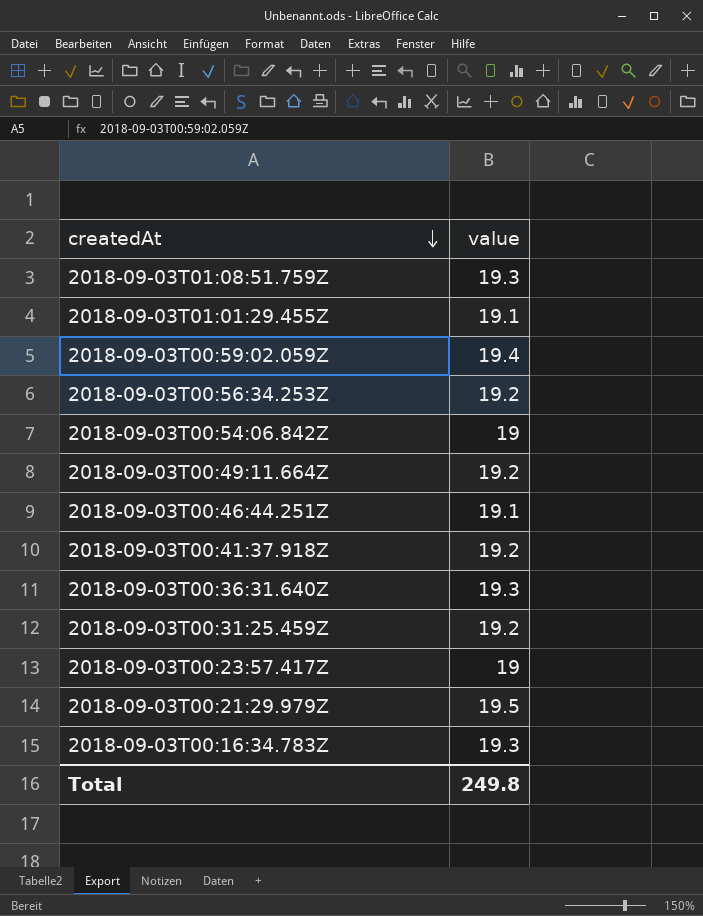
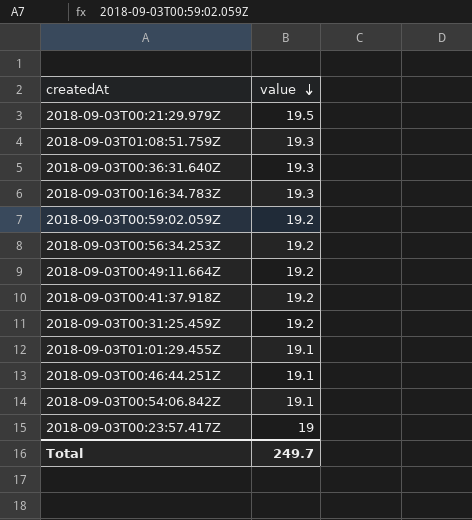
row order: createdAt descending -> value descending
2018-09-03T00:59:02.059Z | value: 19.4 -> 19.2
2018-09-03T00:54:06.842Z | value: 19 -> 19.1
Total | value: 249.8 -> 249.7

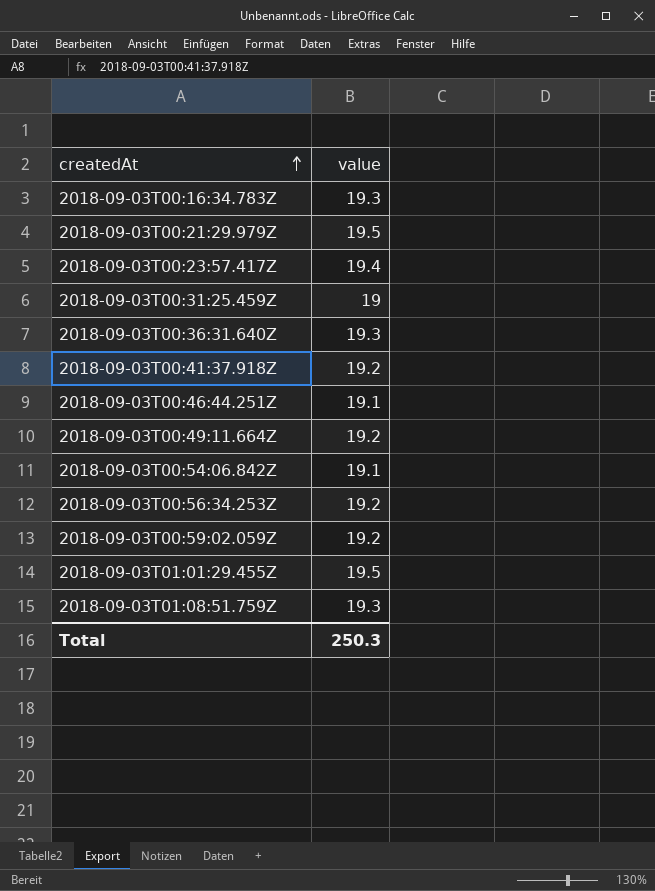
row order: value descending -> createdAt ascending
2018-09-03T00:23:57.417Z | value: 19 -> 19.4
2018-09-03T00:31:25.459Z | value: 19.2 -> 19
2018-09-03T01:01:29.455Z | value: 19.1 -> 19.5
Total | value: 249.7 -> 250.3

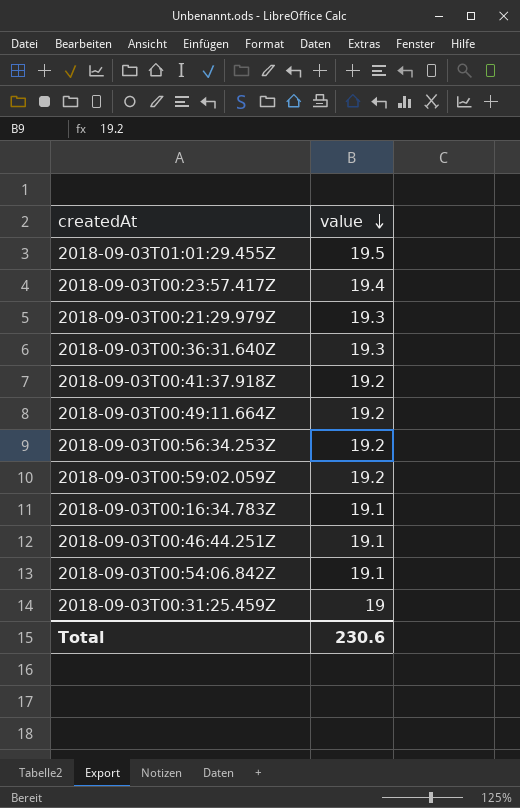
row order: createdAt ascending -> value descending
row 2018-09-03T01:08:51.759Z: 19.3 -> none
2018-09-03T00:21:29.979Z | value: 19.5 -> 19.3
2018-09-03T00:16:34.783Z | value: 19.3 -> 19.1
Total | value: 250.3 -> 230.6

